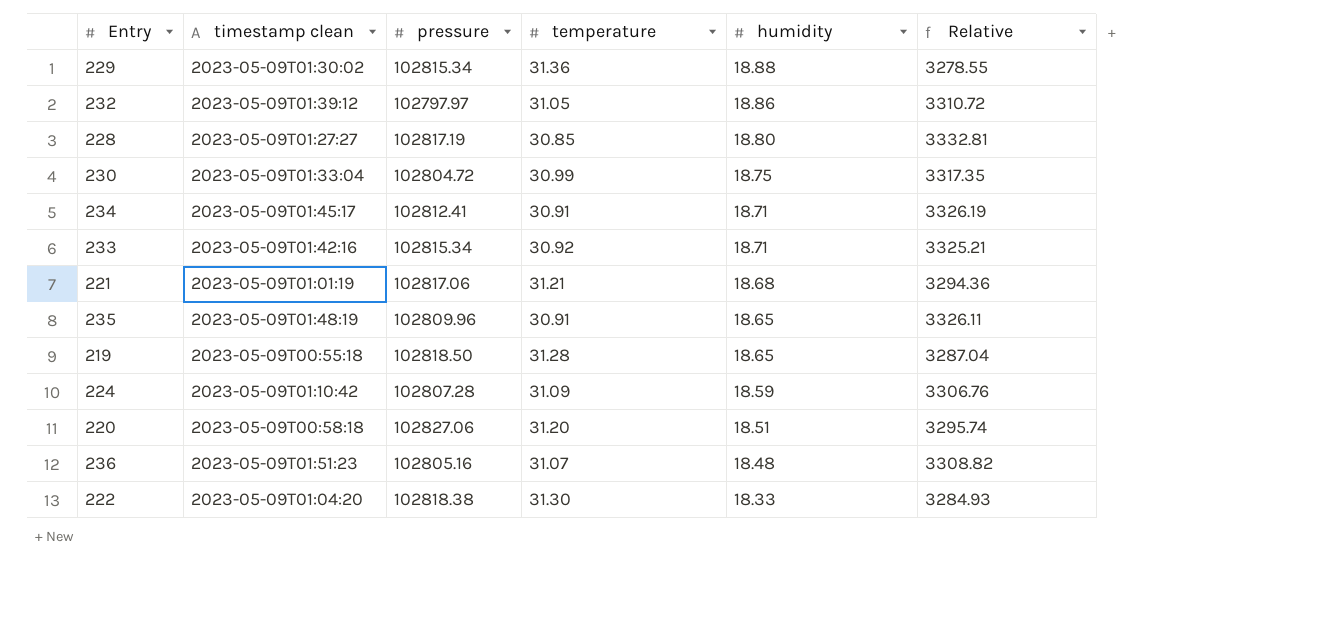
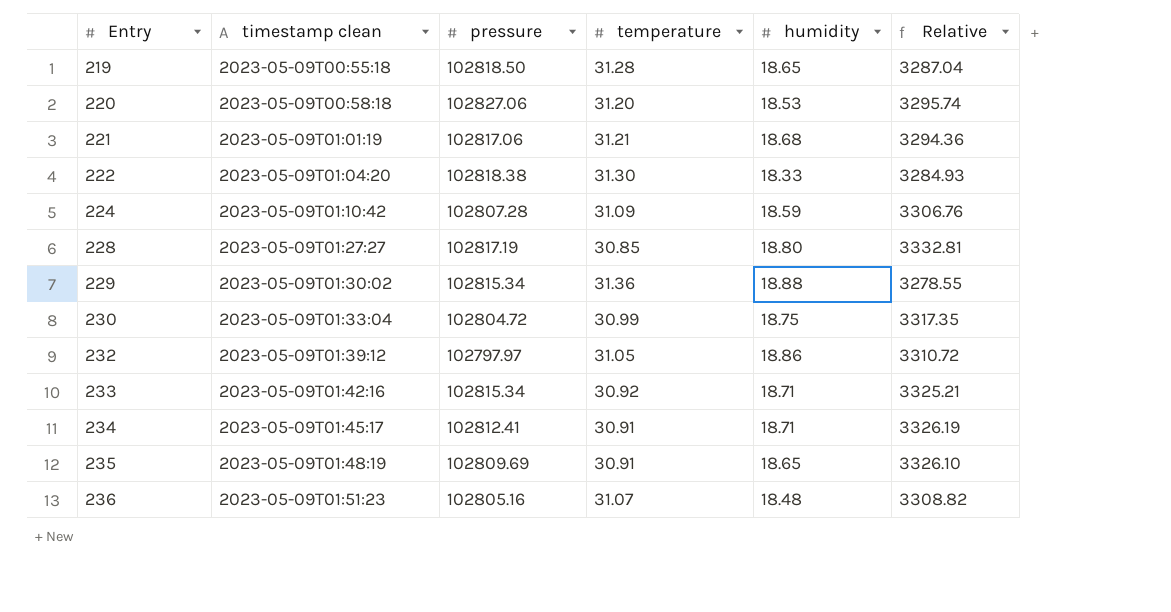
row order: humidity descending -> Entry ascending
220 | humidity: 18.51 -> 18.53
235 | pressure: 102809.96 -> 102809.69
235 | Relative: 3326.11 -> 3326.10

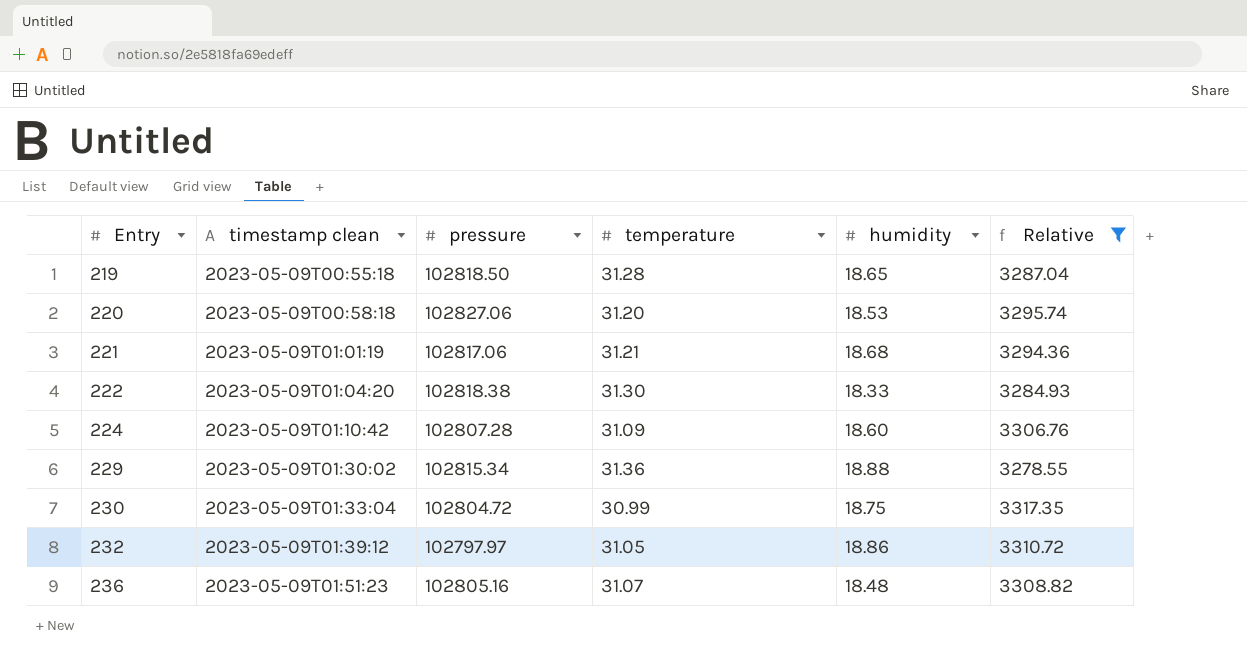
filter: none -> Relative <= 3317.35
224 | humidity: 18.59 -> 18.60

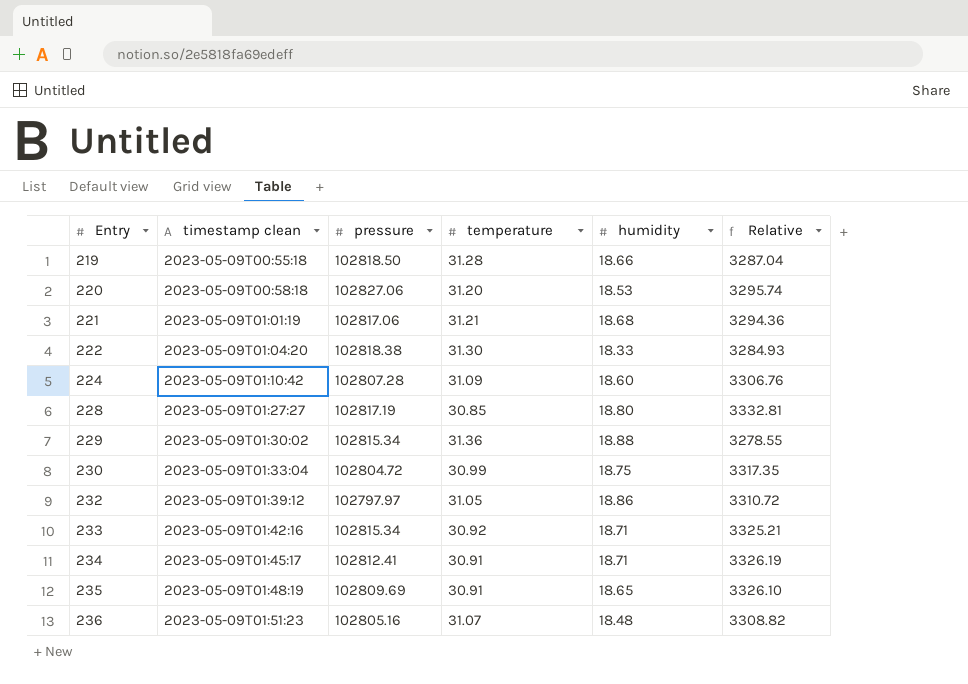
filter: Relative <= 3317.35 -> none
219 | humidity: 18.65 -> 18.66

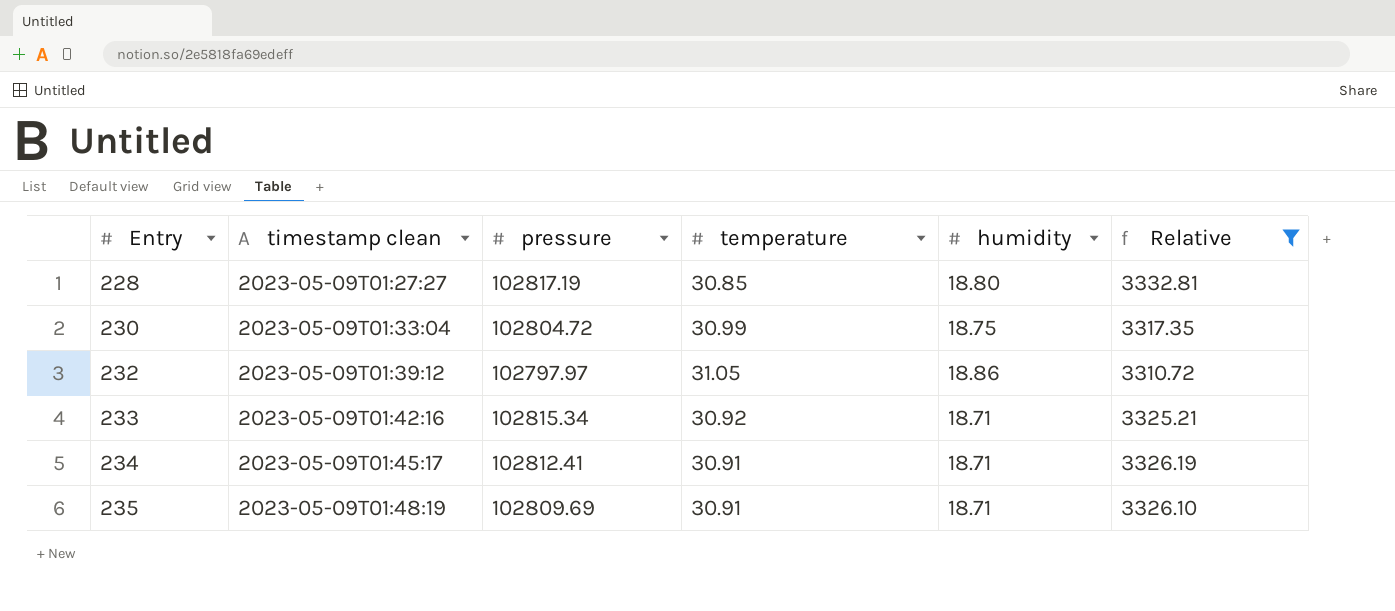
filter: none -> Relative >= 3310.72
235 | humidity: 18.65 -> 18.71

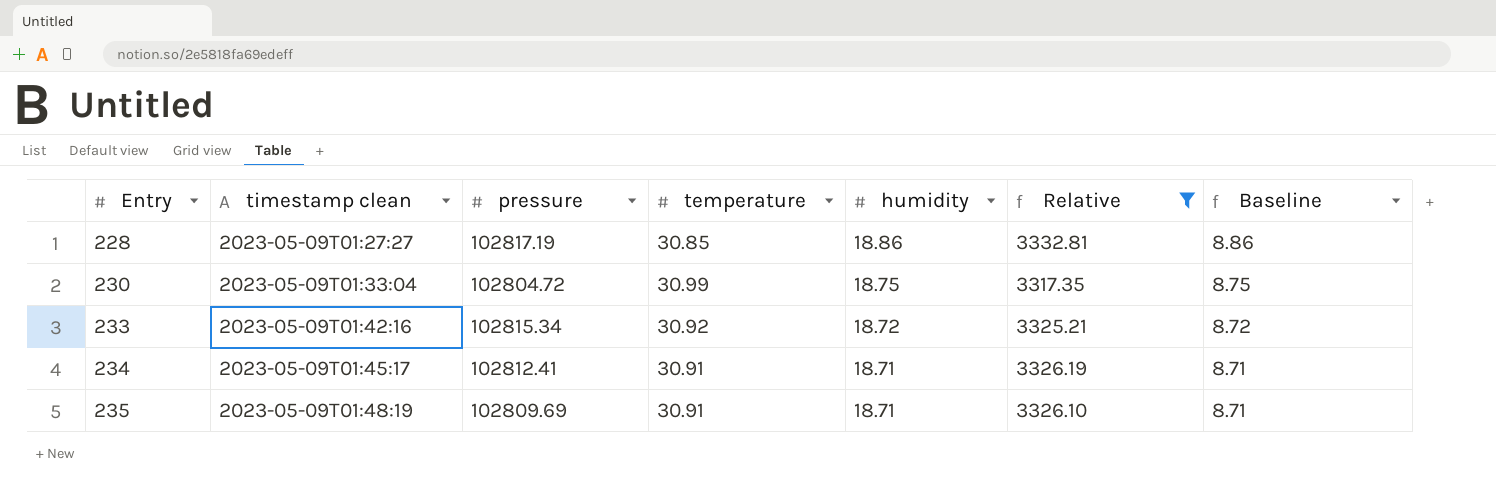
column Baseline | formula: none -> [humidity] - 10
row 232: 2023-05-09T01:39:12 | 102797.97 | 31.05 | 18.86 | 3310.72 -> none
228 | humidity: 18.80 -> 18.86
233 | humidity: 18.71 -> 18.72

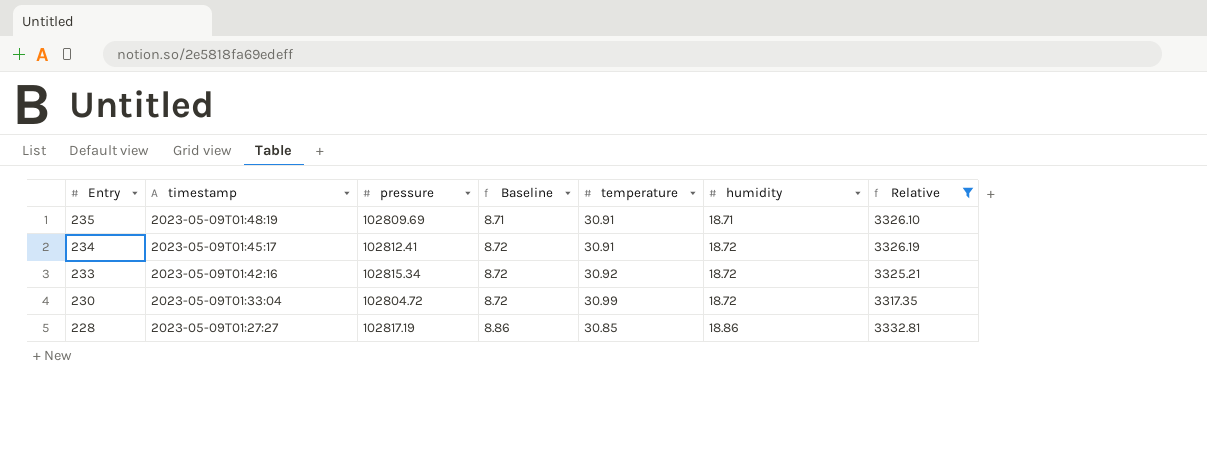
row order: Entry ascending -> Entry descending
column name: timestamp clean -> timestamp
column Baseline | position: 7 -> 4
234 | Baseline: 8.71 -> 8.72
234 | humidity: 18.71 -> 18.72
230 | Baseline: 8.75 -> 8.72
230 | humidity: 18.75 -> 18.72

